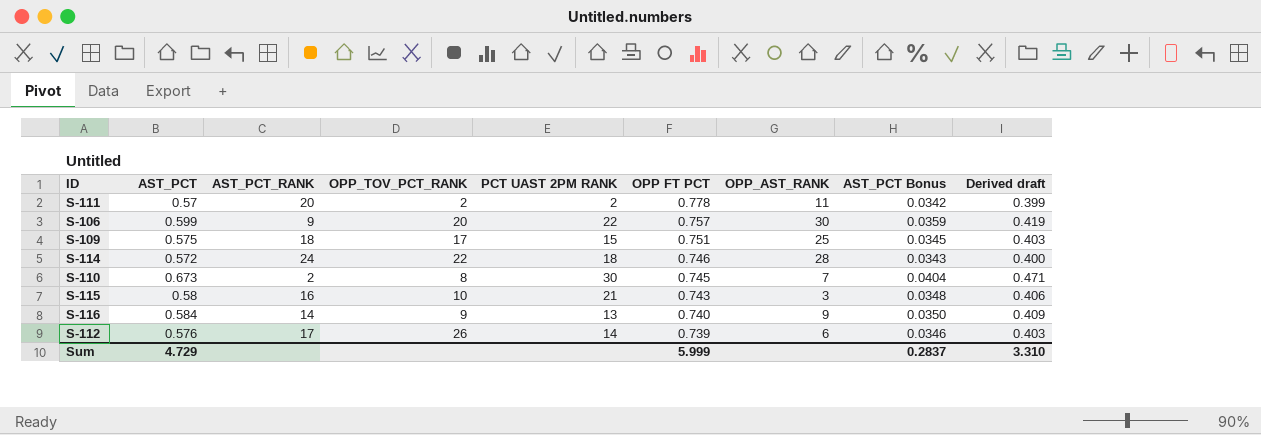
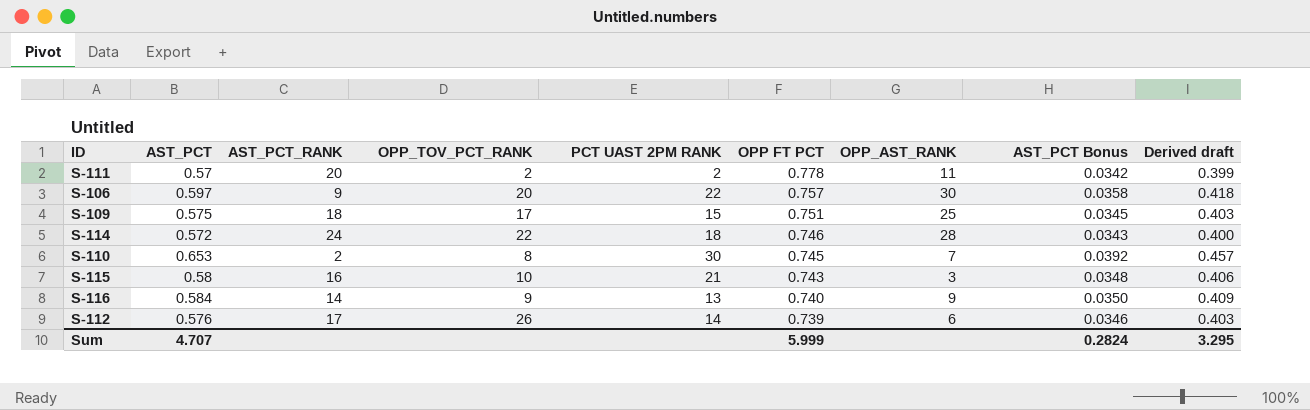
S-106 | AST_PCT: 0.599 -> 0.597
S-106 | AST_PCT Bonus: 0.0359 -> 0.0358
S-106 | Derived draft: 0.419 -> 0.418
S-110 | AST_PCT: 0.673 -> 0.653
S-110 | AST_PCT Bonus: 0.0404 -> 0.0392
S-110 | Derived draft: 0.471 -> 0.457
Sum | AST_PCT: 4.729 -> 4.707
Sum | AST_PCT Bonus: 0.2837 -> 0.2824
Sum | Derived draft: 3.310 -> 3.295

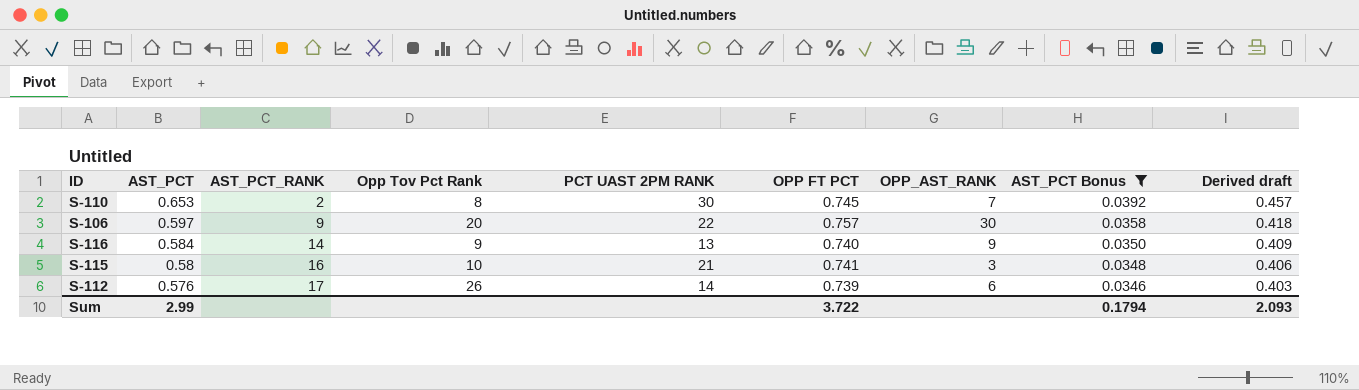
filter: none -> AST_PCT Bonus >= 0.0346
row order: OPP FT PCT descending -> AST_PCT descending
column name: OPP_TOV_PCT_RANK -> Opp Tov Pct Rank
S-115 | OPP FT PCT: 0.743 -> 0.741
Sum | AST_PCT: 4.707 -> 2.99
Sum | OPP FT PCT: 5.999 -> 3.722
Sum | AST_PCT Bonus: 0.2824 -> 0.1794
Sum | Derived draft: 3.295 -> 2.093

